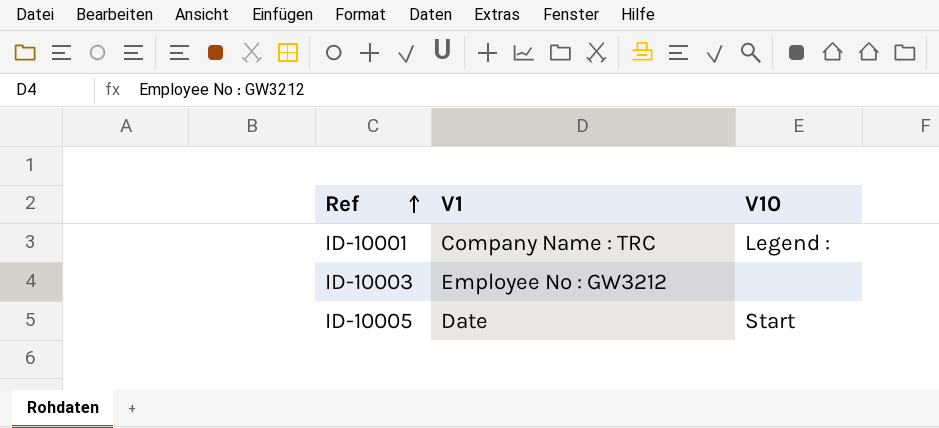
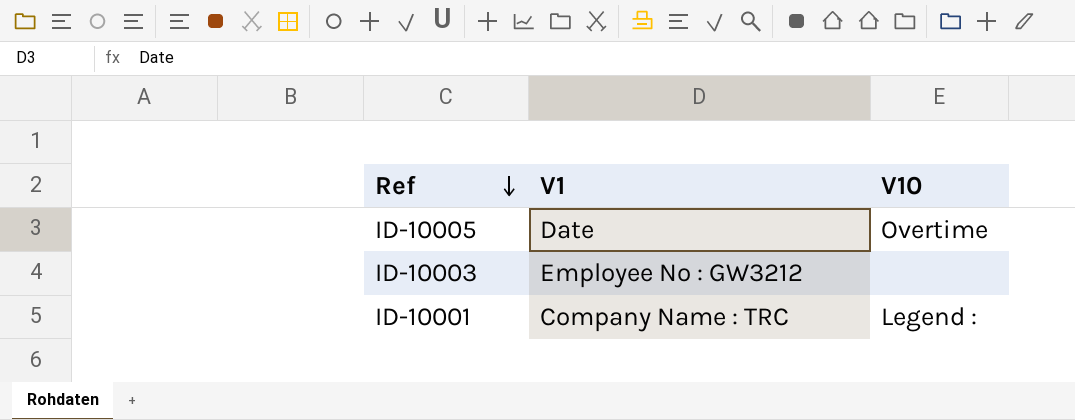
row order: Ref ascending -> Ref descending
ID-10005 | V10: Start -> Overtime

